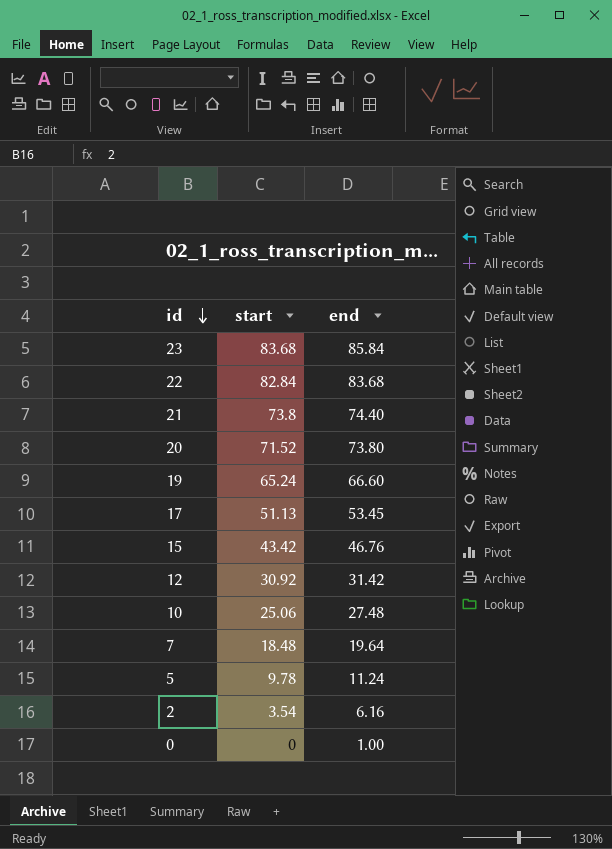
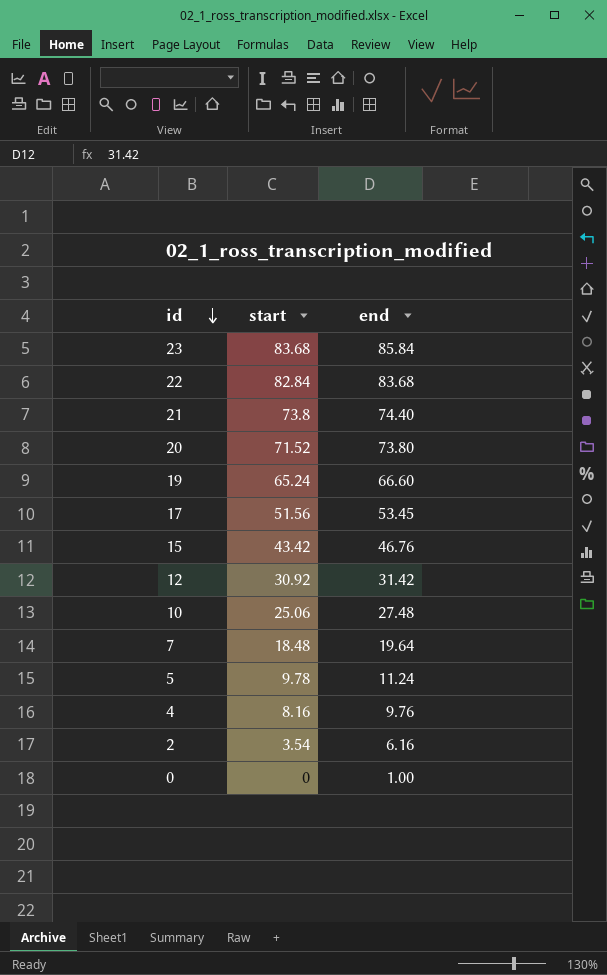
17 | start: 51.13 -> 51.56
row 4: none -> 8.16 | 9.76

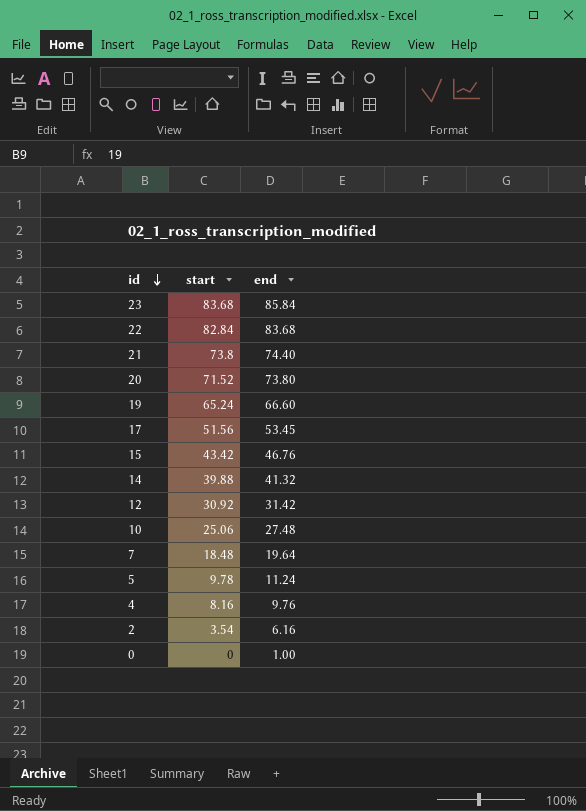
row 14: none -> 39.88 | 41.32

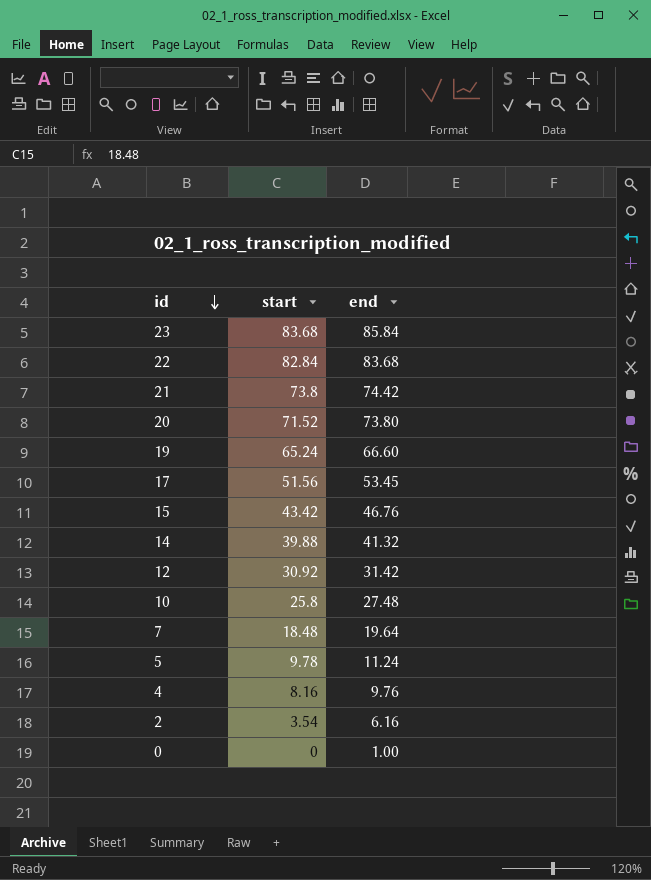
21 | end: 74.40 -> 74.42
10 | start: 25.06 -> 25.8

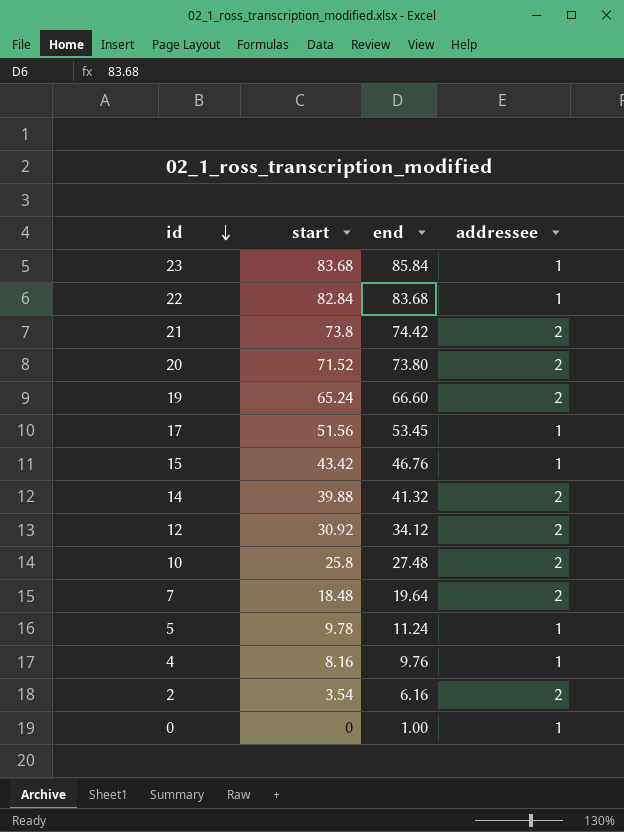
column addressee | position: none -> 4
12 | end: 31.42 -> 34.12

